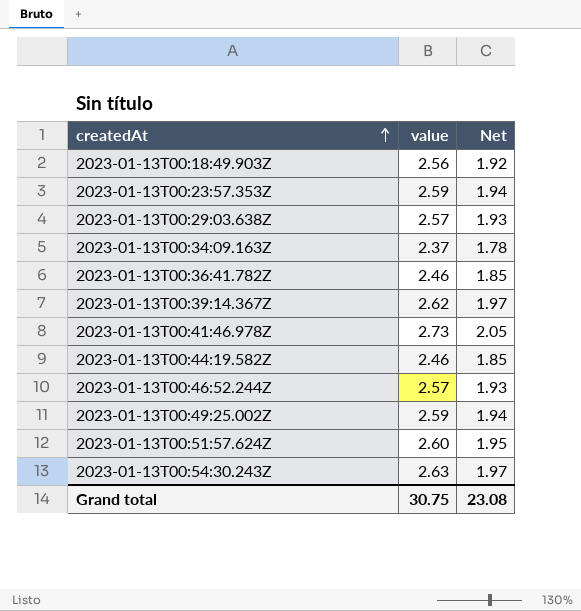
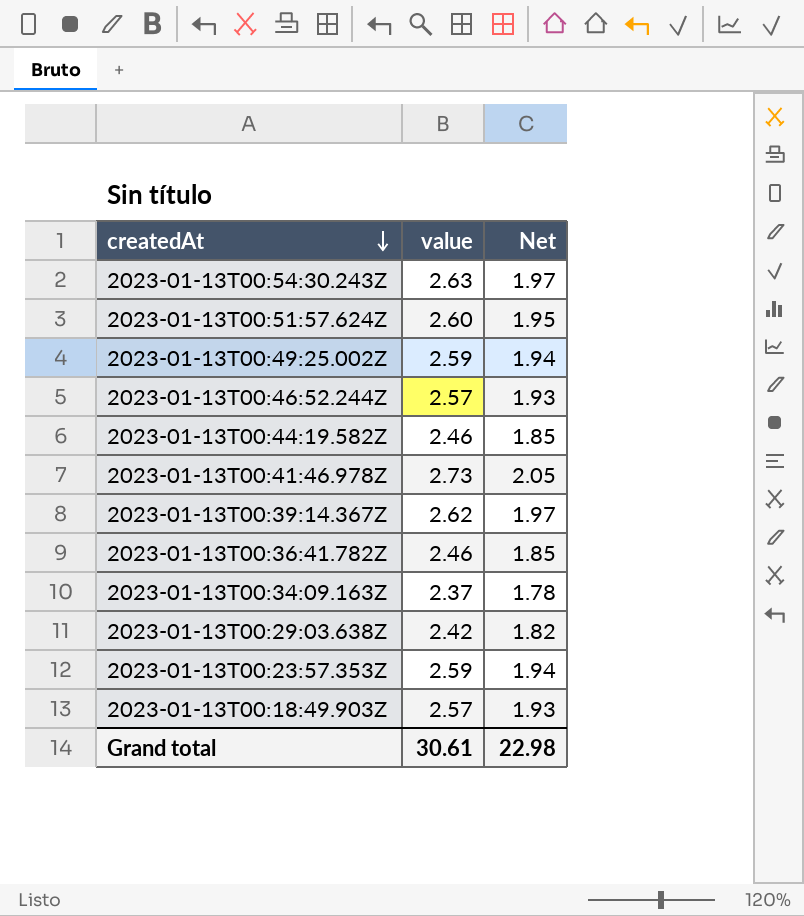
row order: createdAt ascending -> createdAt descending
2023-01-13T00:29:03.638Z | value: 2.57 -> 2.42
2023-01-13T00:29:03.638Z | Net: 1.93 -> 1.82
2023-01-13T00:18:49.903Z | value: 2.56 -> 2.57
2023-01-13T00:18:49.903Z | Net: 1.92 -> 1.93
Grand total | value: 30.75 -> 30.61
Grand total | Net: 23.08 -> 22.98

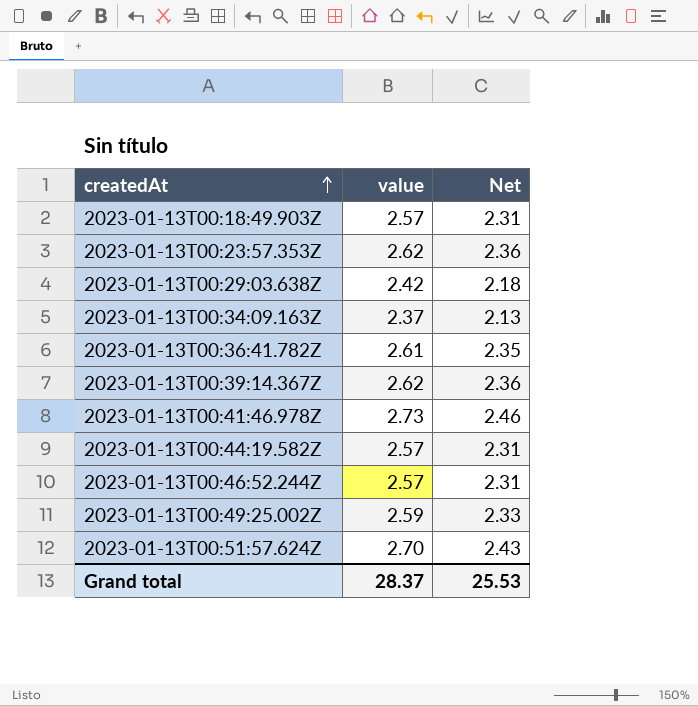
row order: createdAt descending -> createdAt ascending
column Net | formula: [value] * 0.75 -> [value] * 0.9
row 2023-01-13T00:54:30.243Z: 2.63 | 1.97 -> none
2023-01-13T00:23:57.353Z | value: 2.59 -> 2.62
2023-01-13T00:36:41.782Z | value: 2.46 -> 2.61
2023-01-13T00:44:19.582Z | value: 2.46 -> 2.57
2023-01-13T00:51:57.624Z | value: 2.60 -> 2.70
Grand total | value: 30.61 -> 28.37
Grand total | Net: 22.98 -> 25.53

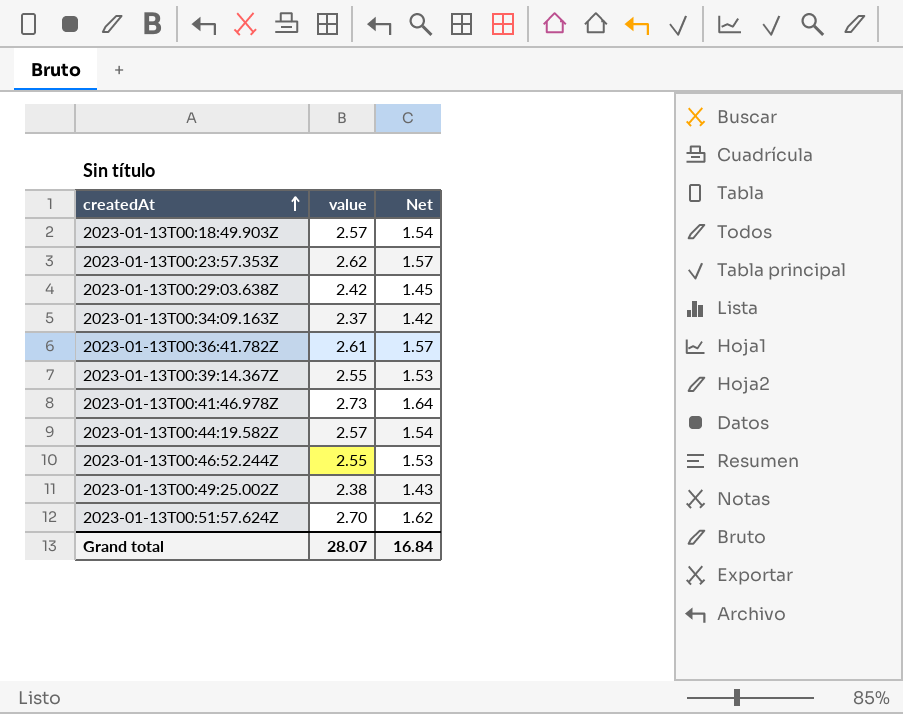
column Net | formula: [value] * 0.9 -> [value] * 0.6
2023-01-13T00:39:14.367Z | value: 2.62 -> 2.55
2023-01-13T00:46:52.244Z | value: 2.57 -> 2.55
2023-01-13T00:49:25.002Z | value: 2.59 -> 2.38
Grand total | value: 28.37 -> 28.07
Grand total | Net: 25.53 -> 16.84

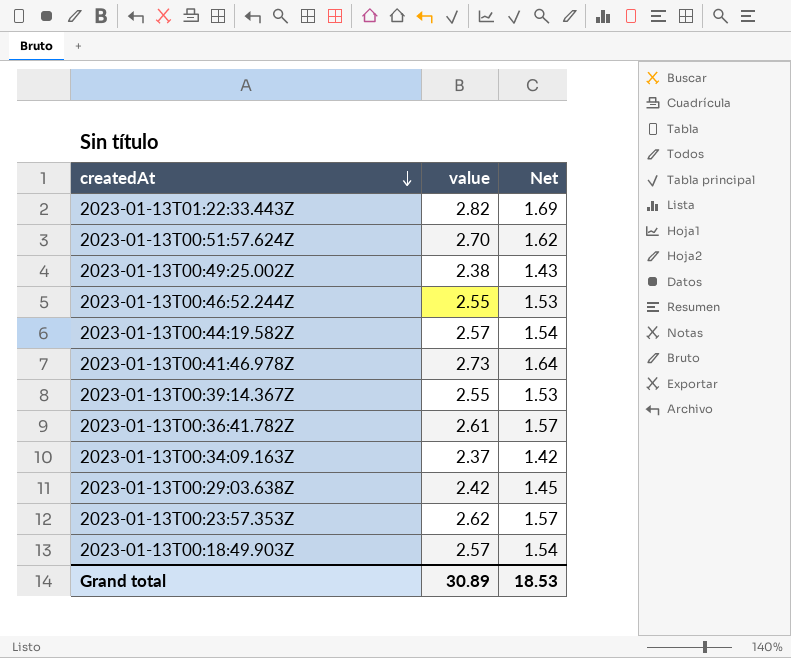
row order: createdAt ascending -> createdAt descending
row 2023-01-13T01:22:33.443Z: none -> 2.82 | 1.69
Grand total | value: 28.07 -> 30.89
Grand total | Net: 16.84 -> 18.53

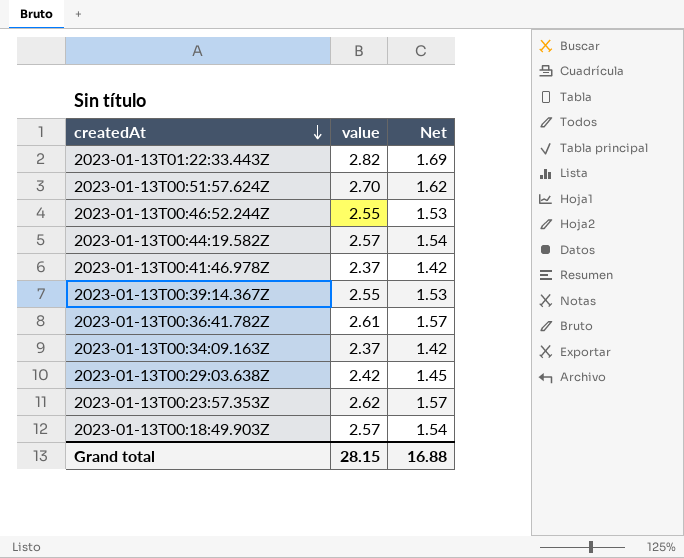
row 2023-01-13T00:49:25.002Z: 2.38 | 1.43 -> none
2023-01-13T00:41:46.978Z | value: 2.73 -> 2.37
2023-01-13T00:41:46.978Z | Net: 1.64 -> 1.42
Grand total | value: 30.89 -> 28.15
Grand total | Net: 18.53 -> 16.88

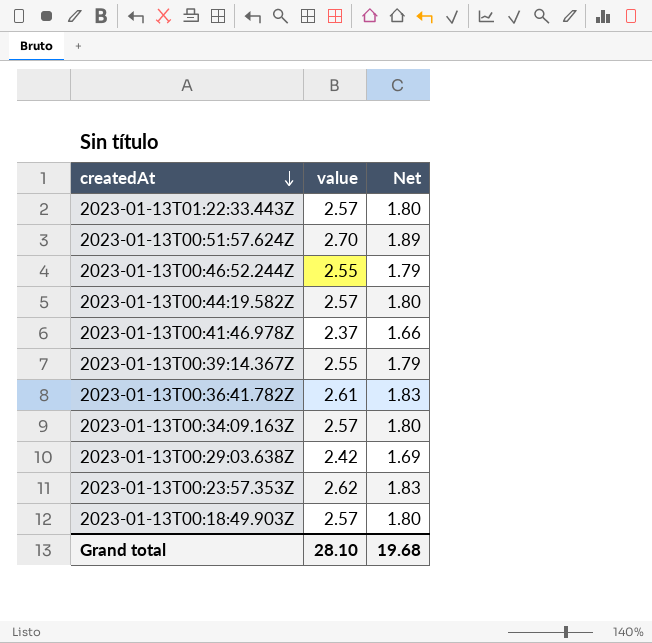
column Net | formula: [value] * 0.6 -> [value] * 0.7
2023-01-13T01:22:33.443Z | value: 2.82 -> 2.57
2023-01-13T00:34:09.163Z | value: 2.37 -> 2.57
Grand total | value: 28.15 -> 28.10
Grand total | Net: 16.88 -> 19.68

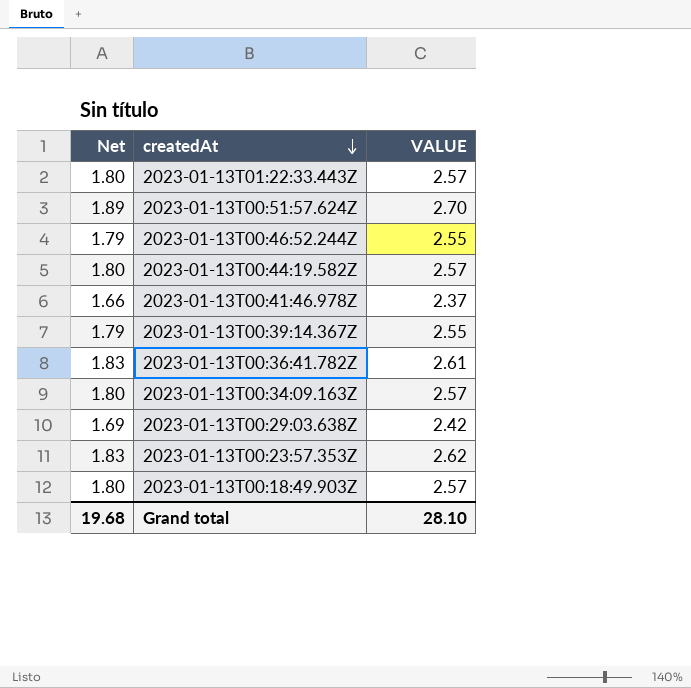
column Net | position: 3 -> 1
column name: value -> VALUE

